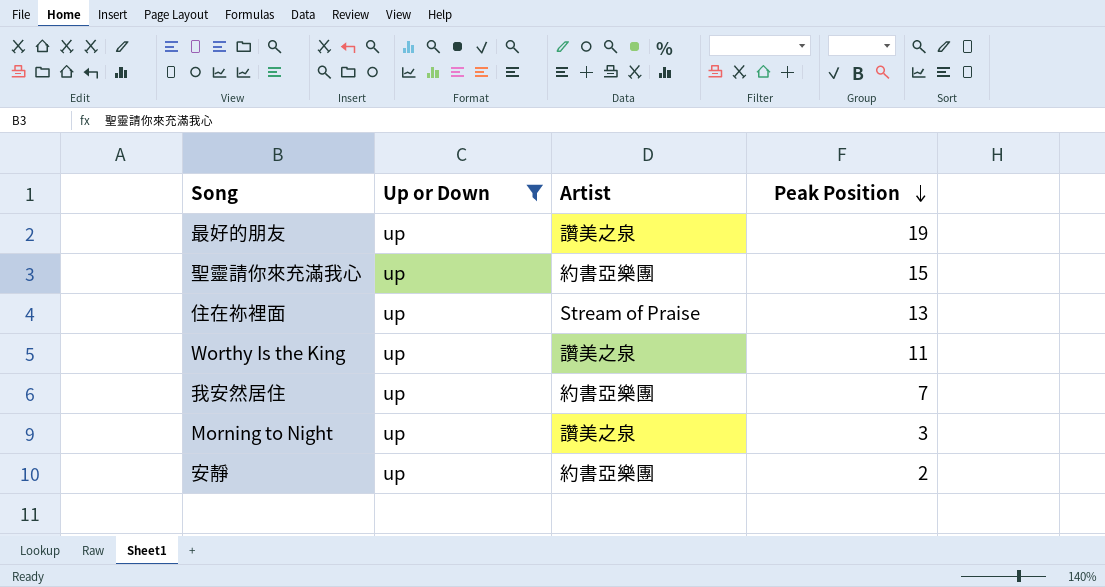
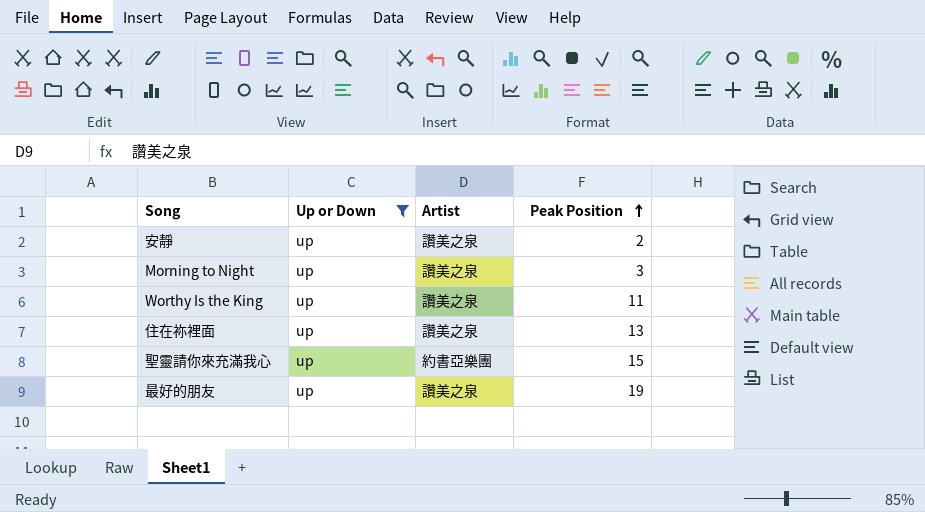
row order: Peak Position descending -> Peak Position ascending
row 我安然居住: up | 約書亞樂團 | 7 -> none
安靜 | Artist: 約書亞樂團 -> 讚美之泉
住在祢裡面 | Artist: Stream of Praise -> 讚美之泉

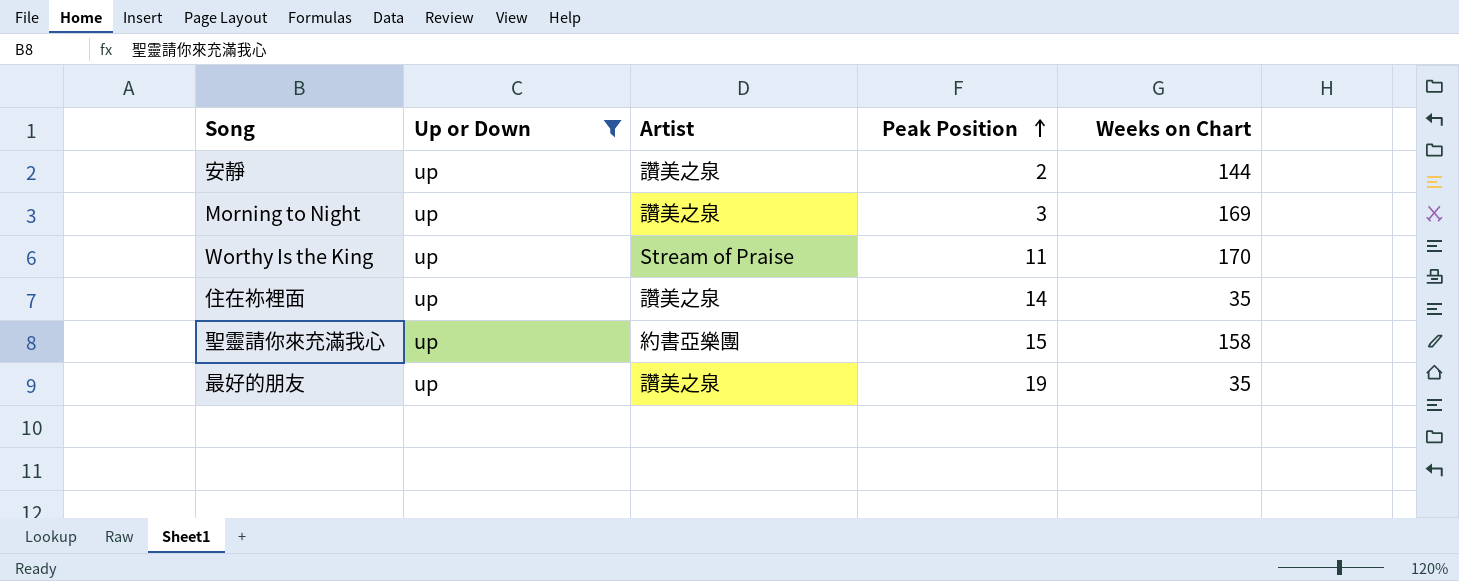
column Weeks on Chart | position: none -> 5
Worthy Is the King | Artist: 讚美之泉 -> Stream of Praise
住在祢裡面 | Peak Position: 13 -> 14

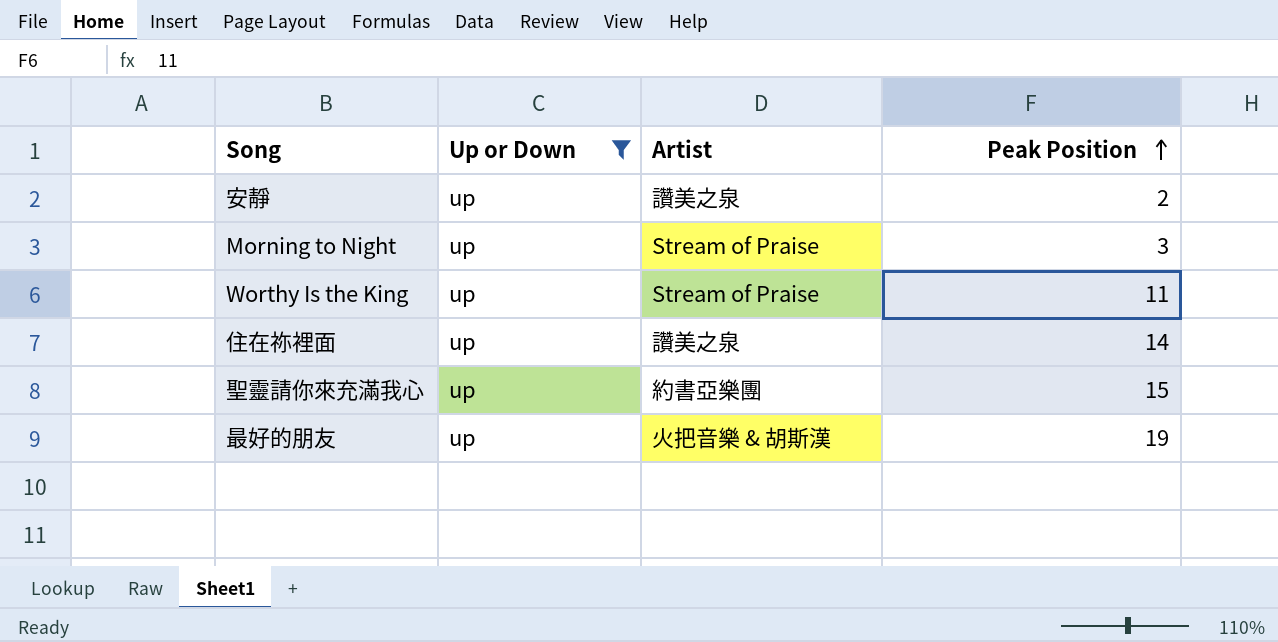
column Weeks on Chart | position: 5 -> none
Morning to Night | Artist: 讚美之泉 -> Stream of Praise
最好的朋友 | Artist: 讚美之泉 -> 火把音樂 & 胡斯漢

